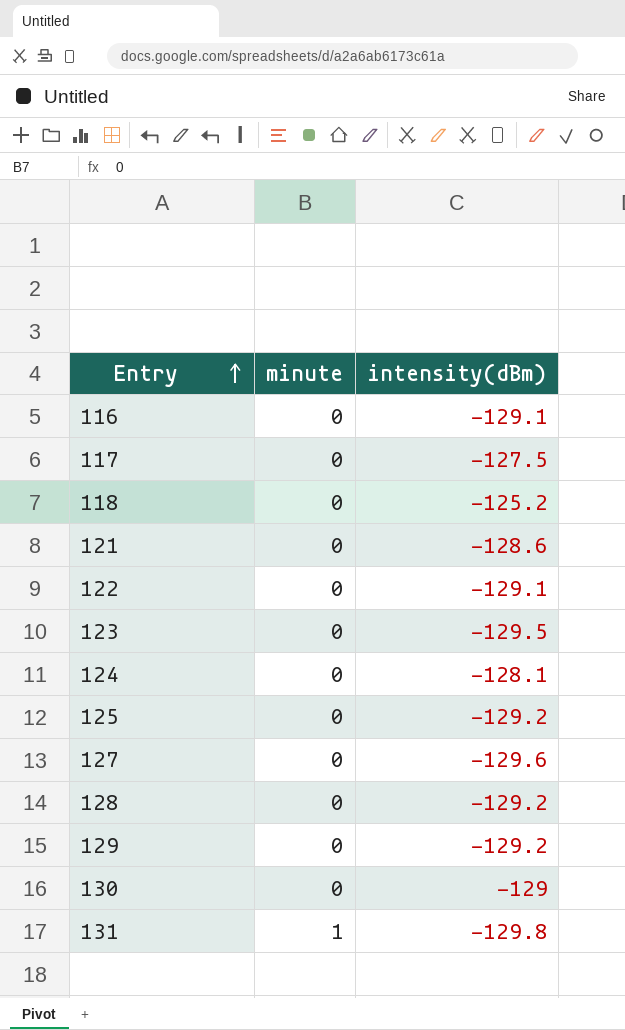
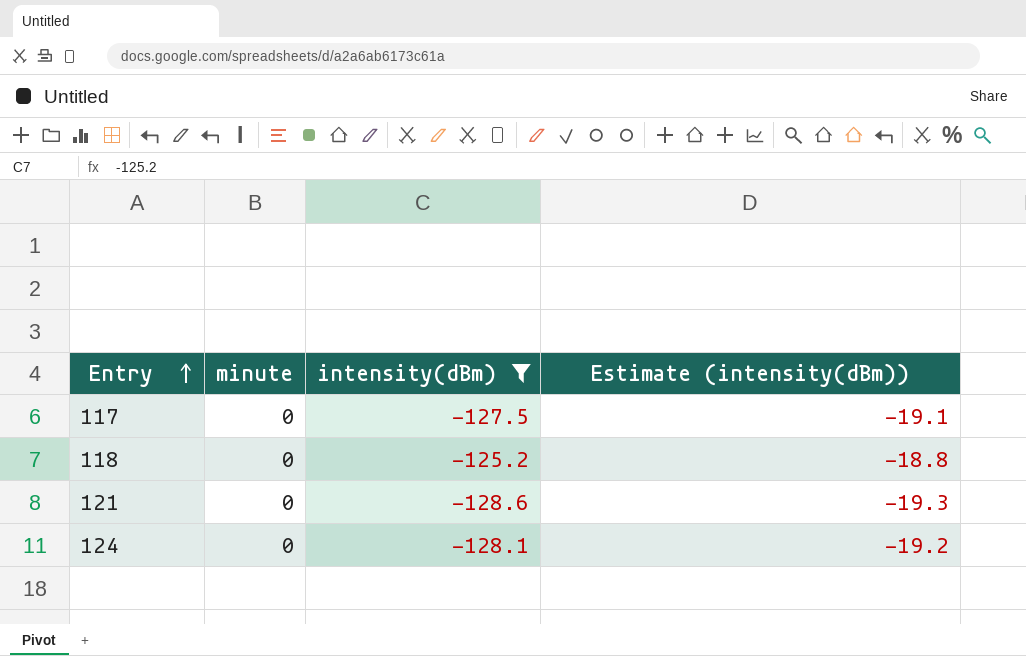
filter: none -> intensity(dBm) >= -128.6
column Estimate (intensity(dBm)) | formula: none -> [intensity(dBm)] * 0.15

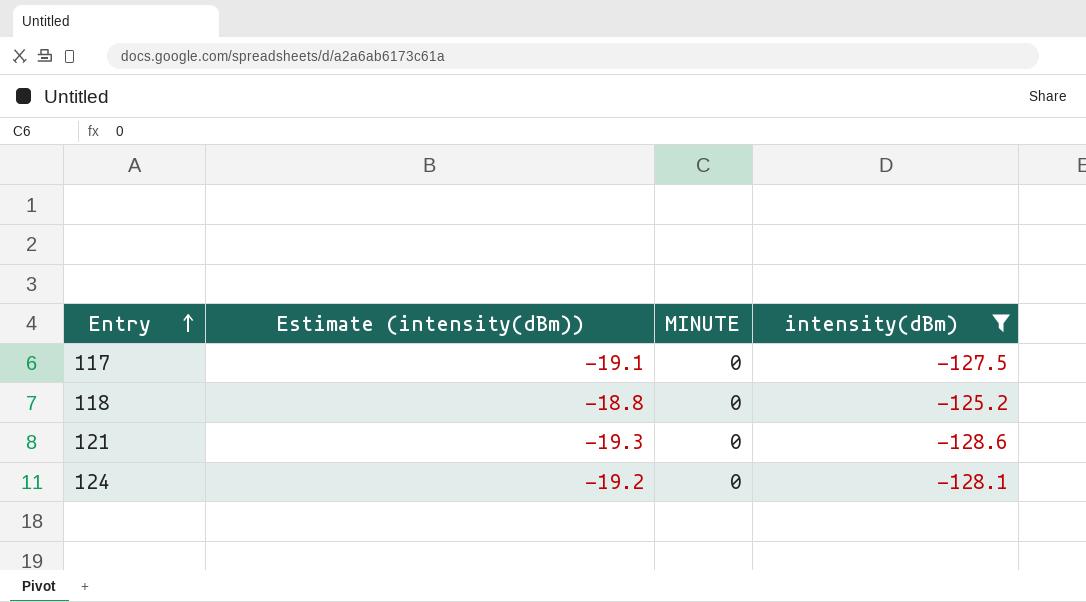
column Estimate (intensity(dBm)) | position: 4 -> 2
column name: minute -> MINUTE

